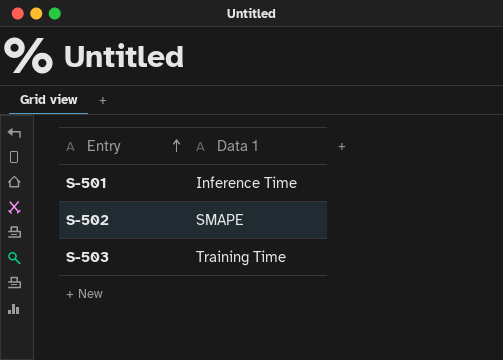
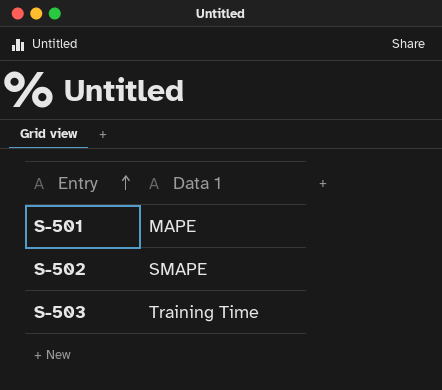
S-501 | Data 1: Inference Time -> MAPE

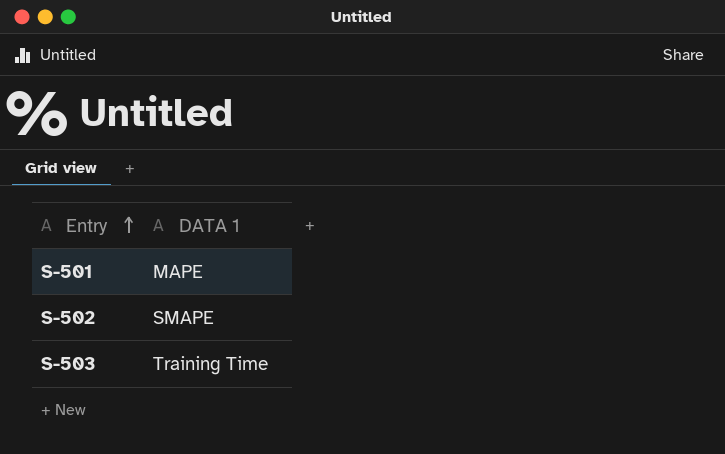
column name: Data 1 -> DATA 1

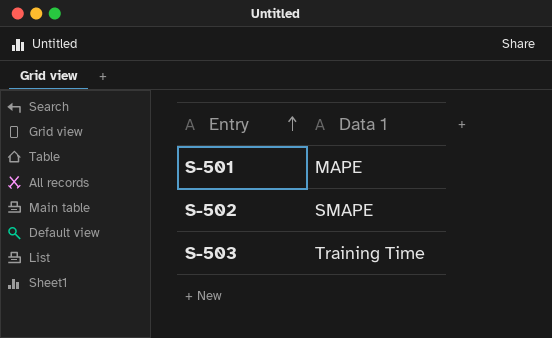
column name: DATA 1 -> Data 1

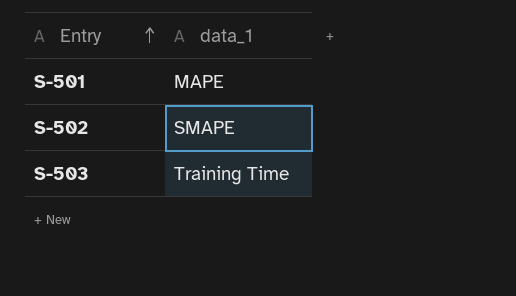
column name: Data 1 -> data_1

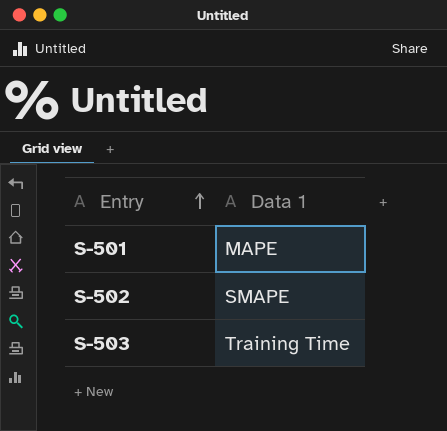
column name: data_1 -> Data 1

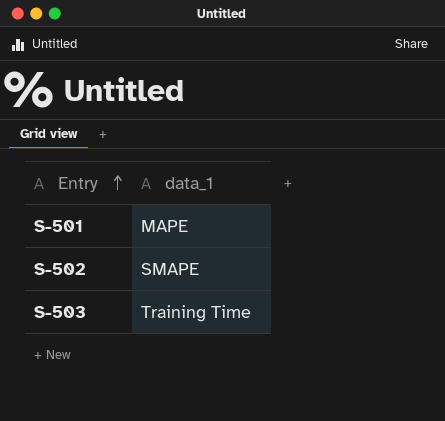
column name: Data 1 -> data_1

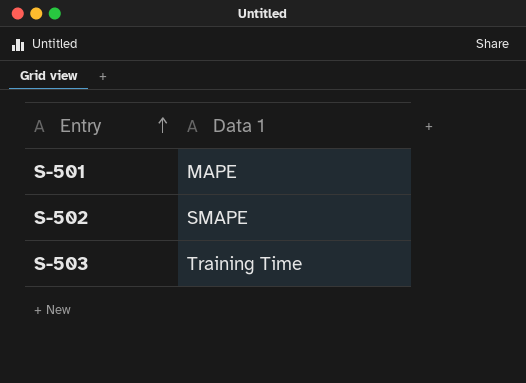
column name: data_1 -> Data 1

